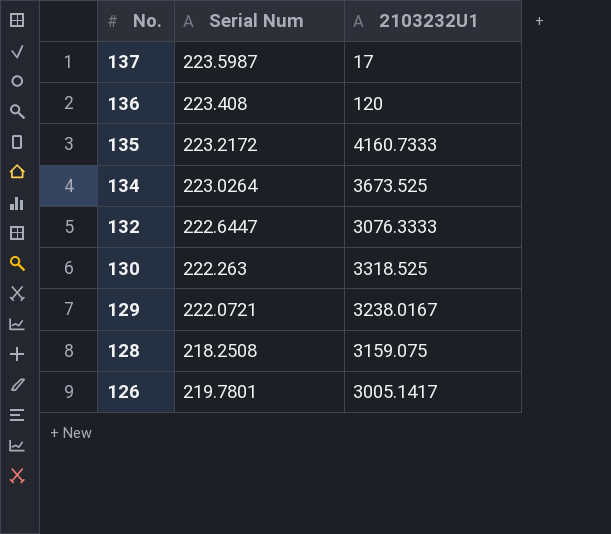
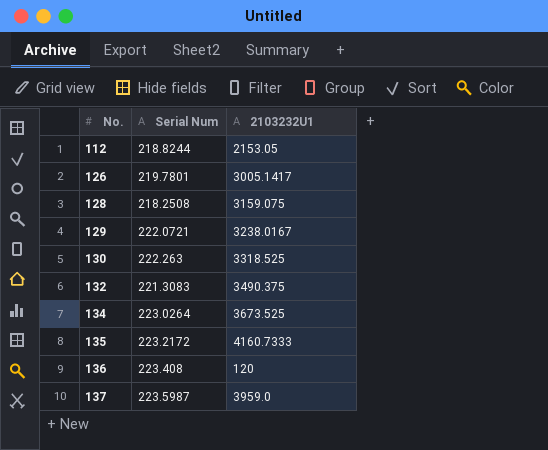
row order: No. descending -> No. ascending
row 112: none -> 218.8244 | 2153.05
132 | Serial Num: 222.6447 -> 221.3083
132 | 2103232U1: 3076.3333 -> 3490.375
137 | 2103232U1: 17 -> 3959.0

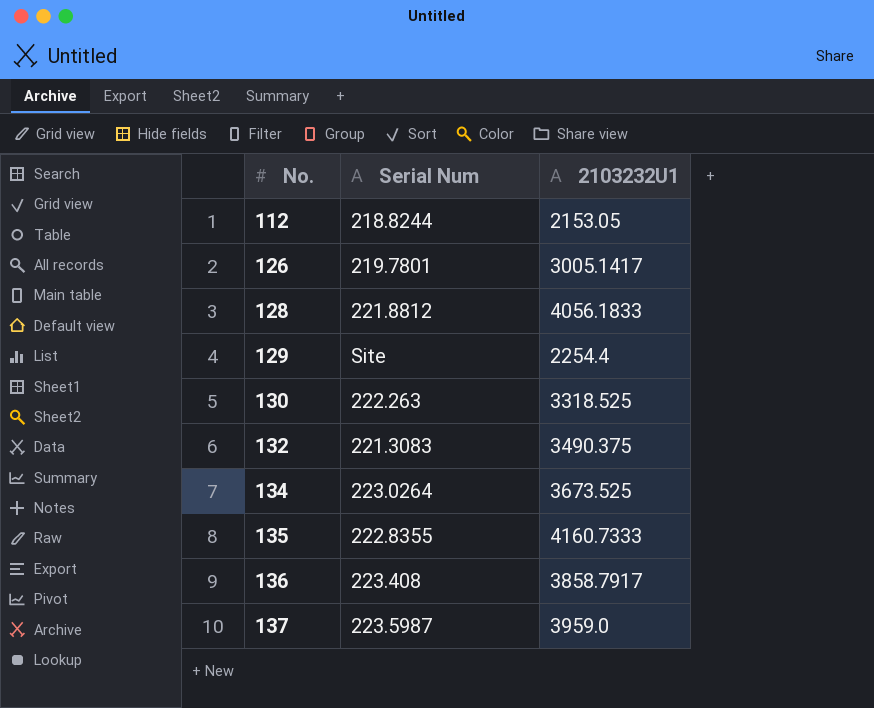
128 | Serial Num: 218.2508 -> 221.8812
128 | 2103232U1: 3159.075 -> 4056.1833
129 | Serial Num: 222.0721 -> Site
129 | 2103232U1: 3238.0167 -> 2254.4
135 | Serial Num: 223.2172 -> 222.8355
136 | 2103232U1: 120 -> 3858.7917

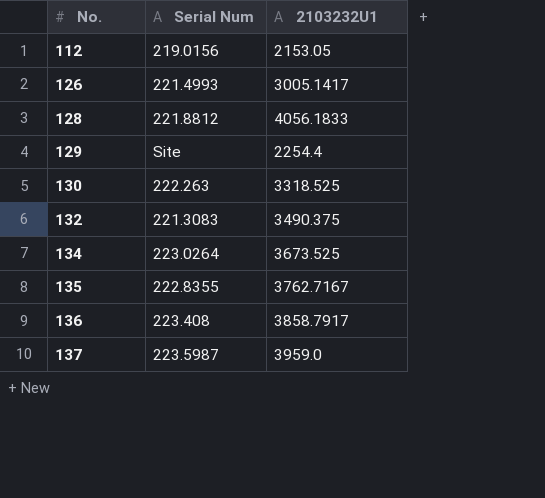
112 | Serial Num: 218.8244 -> 219.0156
126 | Serial Num: 219.7801 -> 221.4993
135 | 2103232U1: 4160.7333 -> 3762.7167

